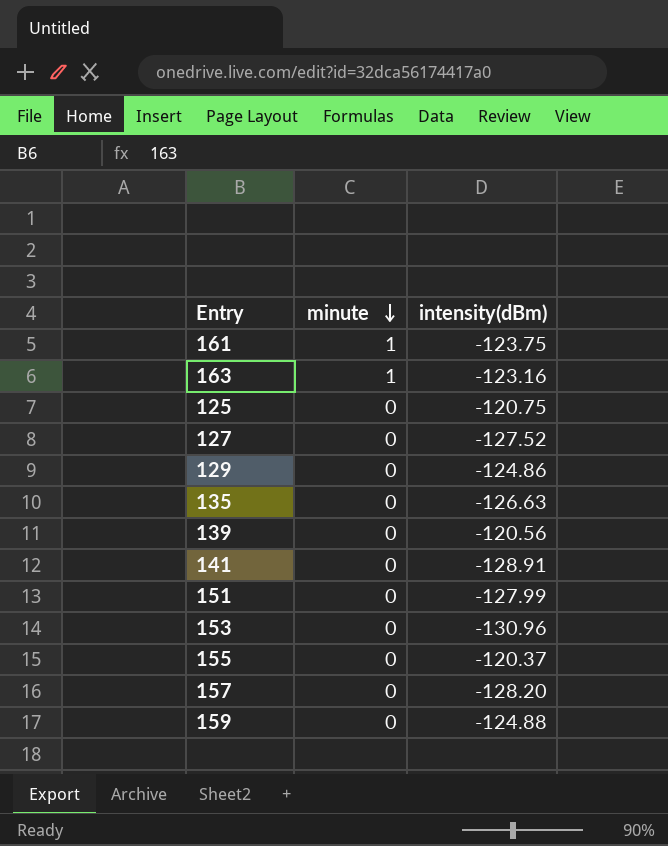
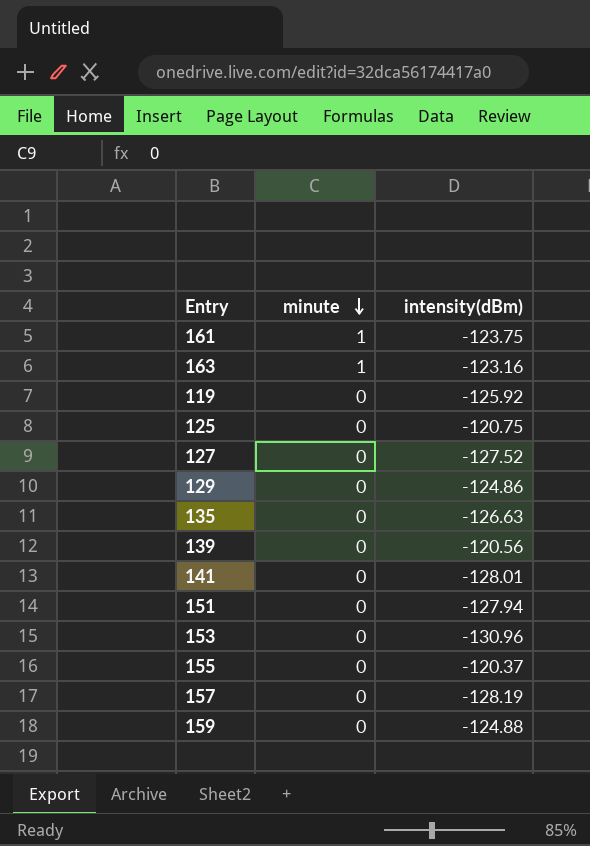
row 119: none -> 0 | -125.92
141 | intensity(dBm): -128.91 -> -128.01
151 | intensity(dBm): -127.99 -> -127.94
157 | intensity(dBm): -128.20 -> -128.19

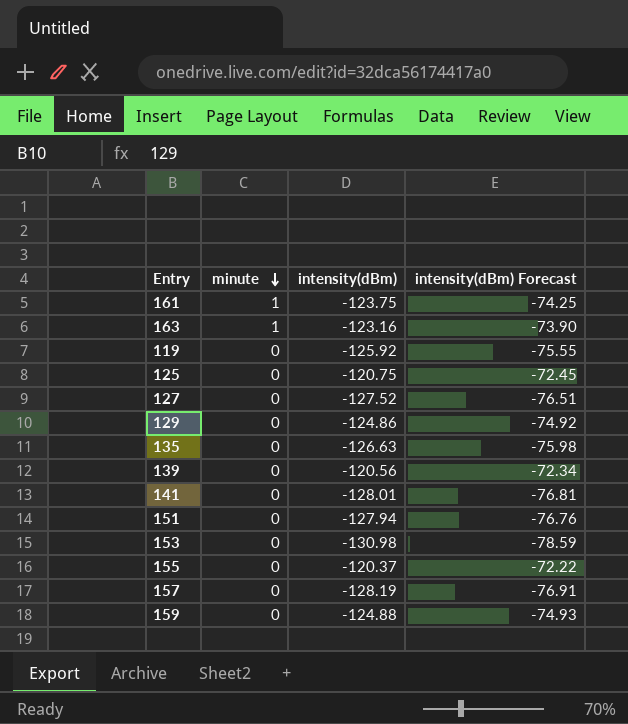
column intensity(dBm) Forecast | formula: none -> [intensity(dBm)] * 0.6
153 | intensity(dBm): -130.96 -> -130.98

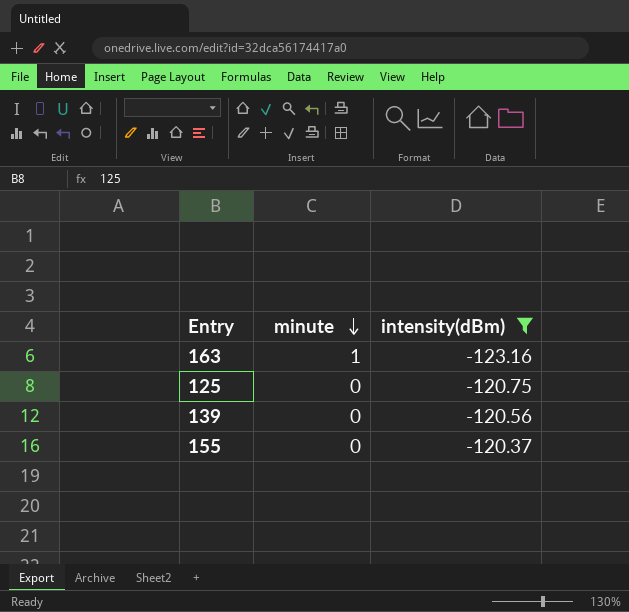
filter: none -> intensity(dBm) >= -123.16
column intensity(dBm) Forecast | formula: [intensity(dBm)] * 0.6 -> none

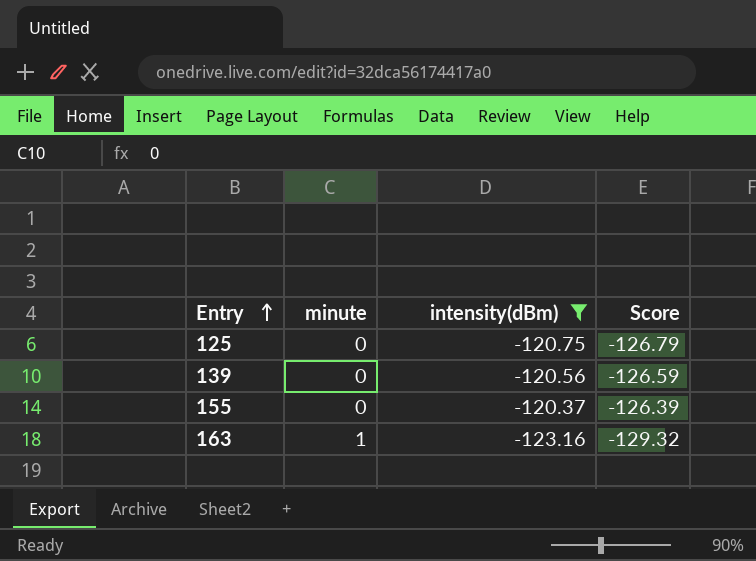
row order: minute descending -> Entry ascending
column Score | formula: none -> [intensity(dBm)] * 1.05

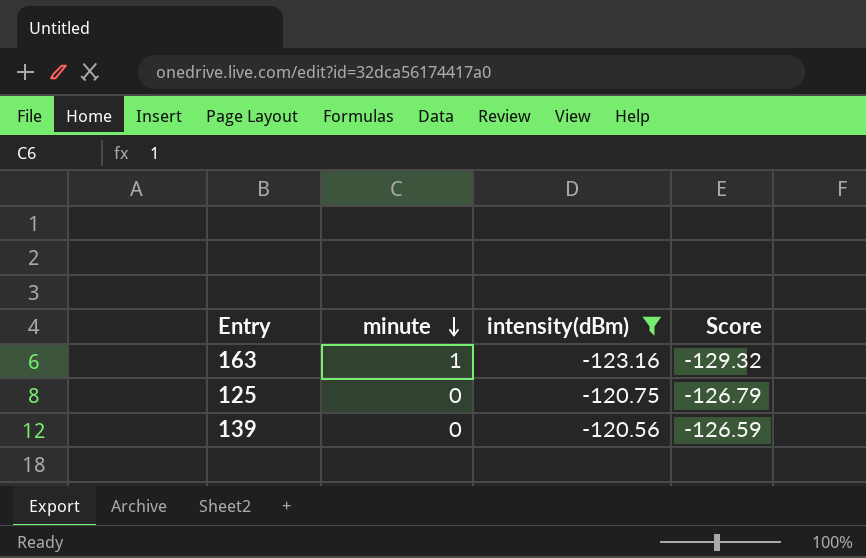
row order: Entry ascending -> minute descending
row 155: 0 | -120.37 | -126.39 -> none

